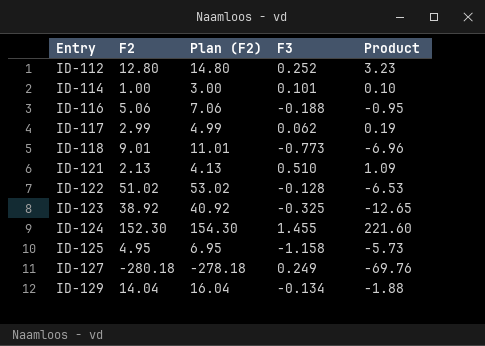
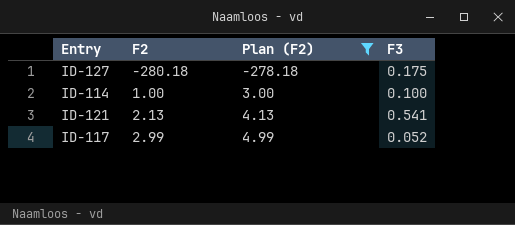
filter: none -> Plan (F2) <= 4.99
row order: Entry ascending -> F2 ascending
column Product | formula: [F2] * [F3] -> none
ID-127 | F3: 0.249 -> 0.175
ID-114 | F3: 0.101 -> 0.100
ID-121 | F3: 0.510 -> 0.541
ID-117 | F3: 0.062 -> 0.052

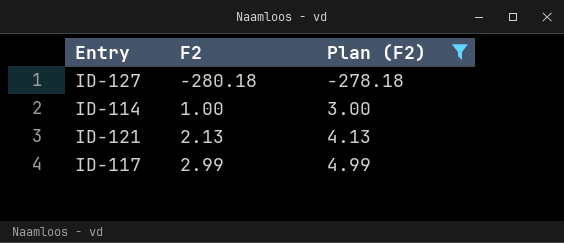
column F3 | position: 4 -> none

